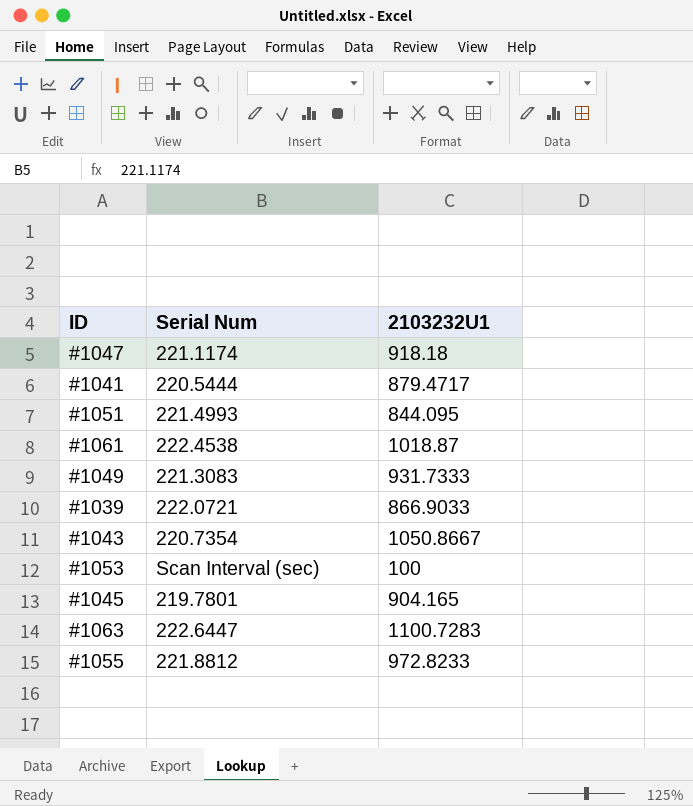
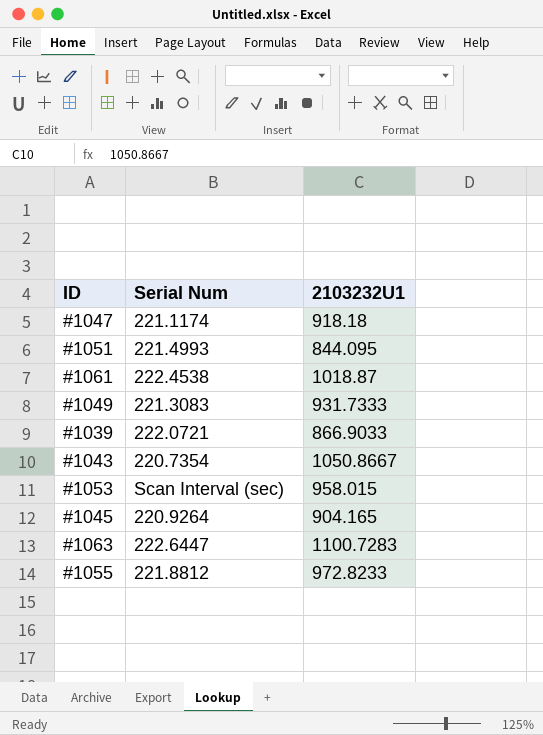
row #1041: 220.5444 | 879.4717 -> none
#1053 | 2103232U1: 100 -> 958.015
#1045 | Serial Num: 219.7801 -> 220.9264

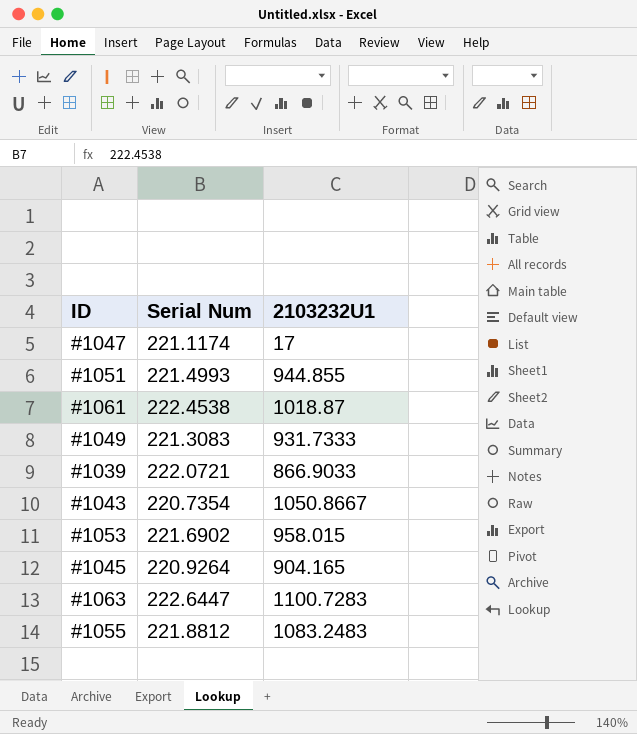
#1047 | 2103232U1: 918.18 -> 17
#1051 | 2103232U1: 844.095 -> 944.855
#1053 | Serial Num: Scan Interval (sec) -> 221.6902
#1055 | 2103232U1: 972.8233 -> 1083.2483

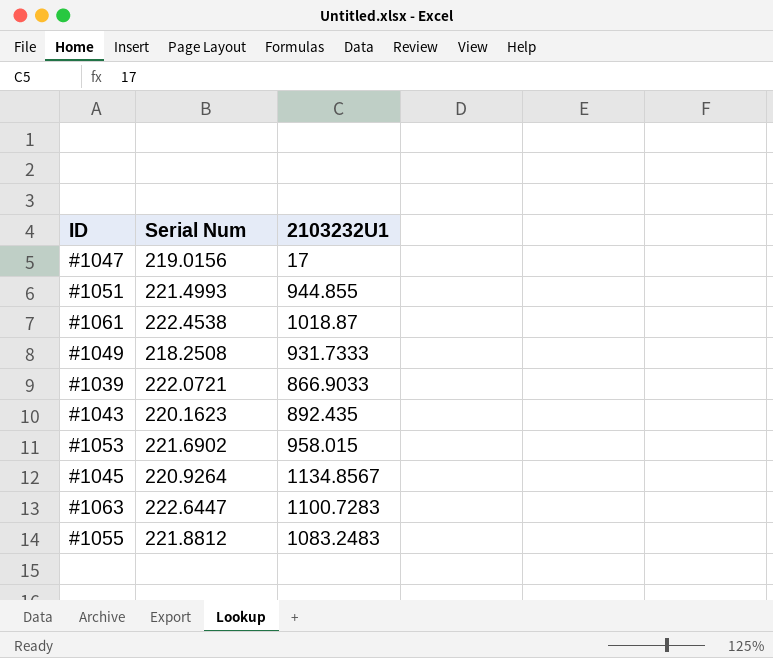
#1047 | Serial Num: 221.1174 -> 219.0156
#1049 | Serial Num: 221.3083 -> 218.2508
#1043 | Serial Num: 220.7354 -> 220.1623
#1043 | 2103232U1: 1050.8667 -> 892.435
#1045 | 2103232U1: 904.165 -> 1134.8567

